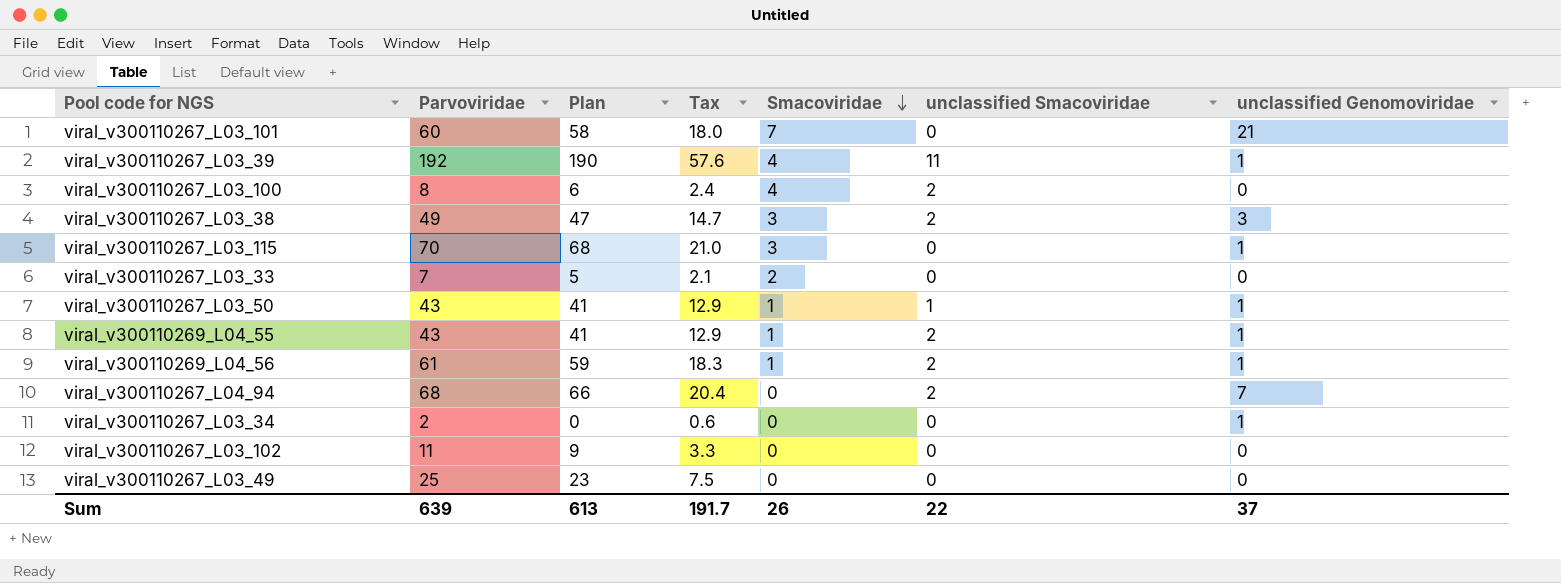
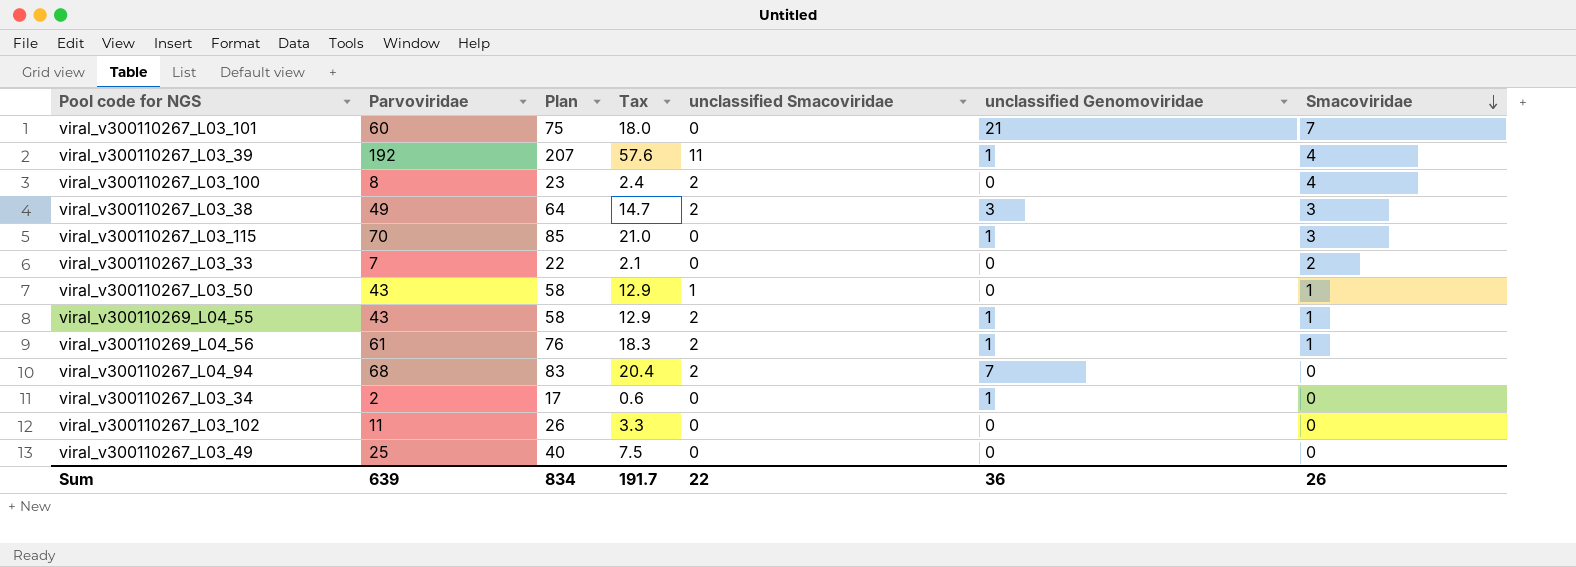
column Plan | formula: [Parvoviridae] - 2 -> [Parvoviridae] + 15
column Smacoviridae | position: 5 -> 7
viral_v300110267_L03_50 | unclassified Genomoviridae: 1 -> 0
Sum | Plan: 613 -> 834
Sum | unclassified Genomoviridae: 37 -> 36

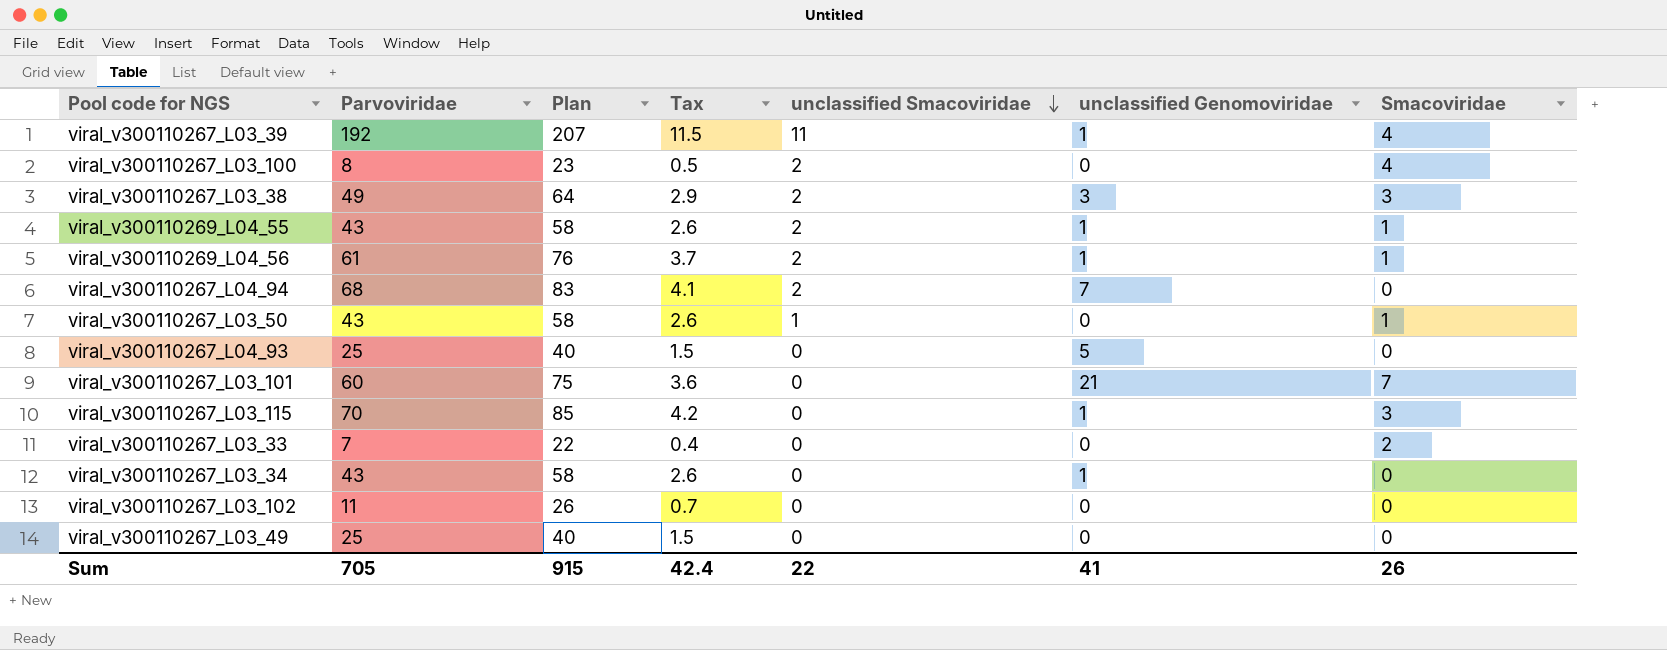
row order: Smacoviridae descending -> unclassified Smacoviridae descending
column Tax | formula: [Parvoviridae] * 0.3 -> [Parvoviridae] * 0.06
row viral_v300110267_L04_93: none -> 25 | 40 | 1.5 | 0 | 5 | 0
viral_v300110267_L03_34 | Parvoviridae: 2 -> 43
viral_v300110267_L03_34 | Plan: 17 -> 58
Sum | Parvoviridae: 639 -> 705
Sum | Plan: 834 -> 915
Sum | Tax: 191.7 -> 42.4
Sum | unclassified Genomoviridae: 36 -> 41

